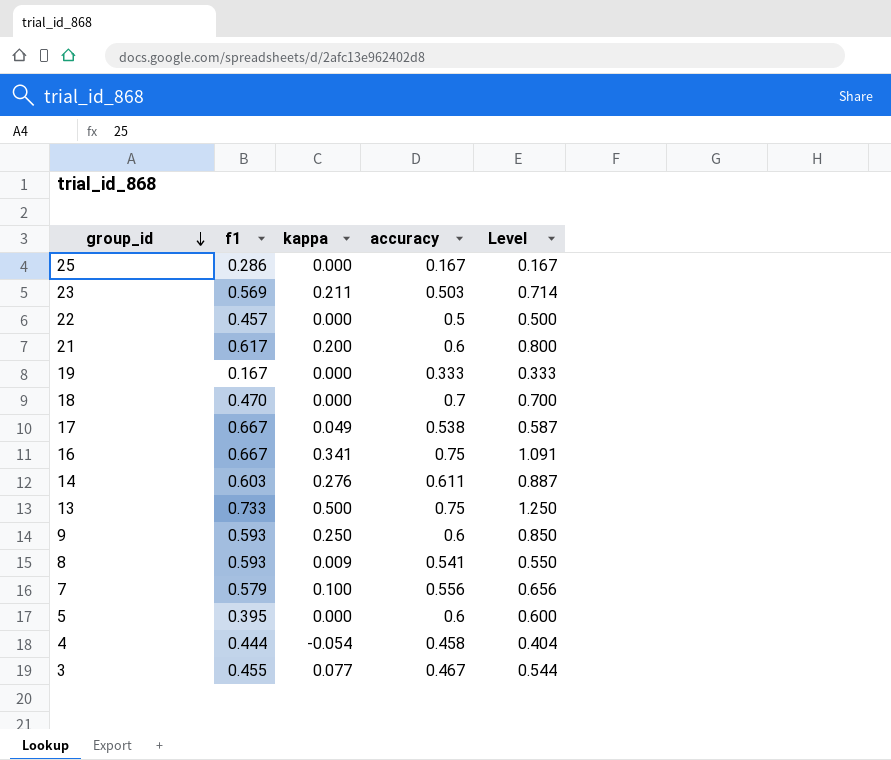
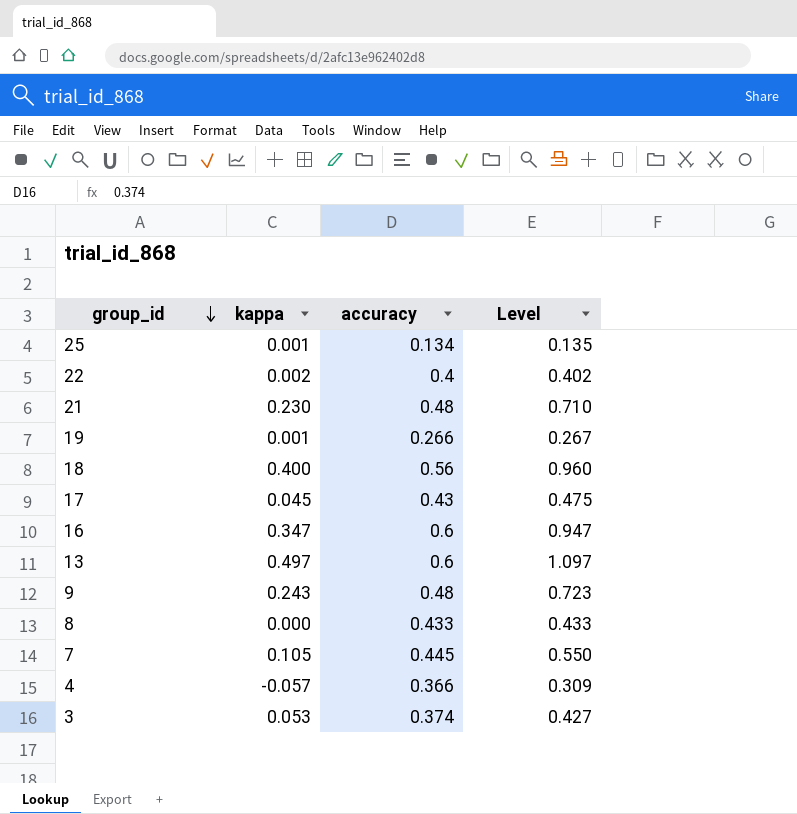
column f1 | position: 2 -> none
row 23: 0.569 | 0.211 | 0.503 | 0.714 -> none
row 14: 0.603 | 0.276 | 0.611 | 0.887 -> none
row 5: 0.395 | 0.000 | 0.6 | 0.600 -> none
25 | kappa: 0.000 -> 0.001
25 | accuracy: 0.167 -> 0.134
25 | Level: 0.167 -> 0.135
22 | kappa: 0.000 -> 0.002
22 | accuracy: 0.5 -> 0.4
22 | Level: 0.500 -> 0.402
21 | kappa: 0.200 -> 0.230
21 | accuracy: 0.6 -> 0.48
21 | Level: 0.800 -> 0.710
19 | kappa: 0.000 -> 0.001
19 | accuracy: 0.333 -> 0.266
19 | Level: 0.333 -> 0.267
18 | kappa: 0.000 -> 0.400
18 | accuracy: 0.7 -> 0.56
18 | Level: 0.700 -> 0.960
17 | kappa: 0.049 -> 0.045
17 | accuracy: 0.538 -> 0.43
17 | Level: 0.587 -> 0.475
16 | kappa: 0.341 -> 0.347
16 | accuracy: 0.75 -> 0.6
16 | Level: 1.091 -> 0.947
13 | kappa: 0.500 -> 0.497
13 | accuracy: 0.75 -> 0.6
13 | Level: 1.250 -> 1.097
9 | kappa: 0.250 -> 0.243
9 | accuracy: 0.6 -> 0.48
9 | Level: 0.850 -> 0.723
8 | kappa: 0.009 -> 0.000
8 | accuracy: 0.541 -> 0.433
8 | Level: 0.550 -> 0.433
7 | kappa: 0.100 -> 0.105
7 | accuracy: 0.556 -> 0.445
7 | Level: 0.656 -> 0.550
4 | kappa: -0.054 -> -0.057
4 | accuracy: 0.458 -> 0.366
4 | Level: 0.404 -> 0.309
3 | kappa: 0.077 -> 0.053
3 | accuracy: 0.467 -> 0.374
3 | Level: 0.544 -> 0.427

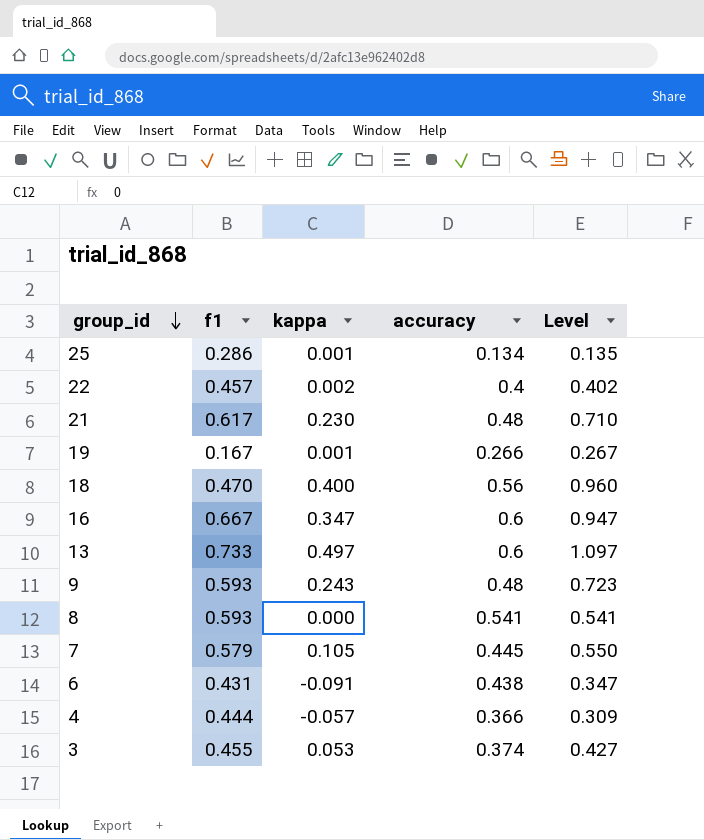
column f1 | position: none -> 2
row 17: 0.045 | 0.43 | 0.475 -> none
8 | accuracy: 0.433 -> 0.541
8 | Level: 0.433 -> 0.541
row 6: none -> 0.431 | -0.091 | 0.438 | 0.347

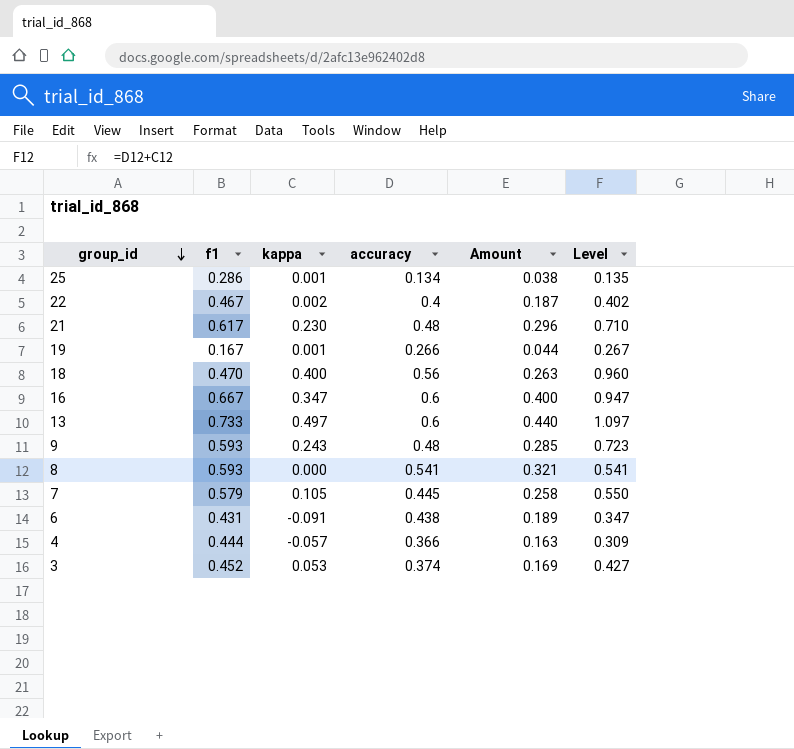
column Amount | formula: none -> [f1] * [accuracy]
22 | f1: 0.457 -> 0.467
3 | f1: 0.455 -> 0.452

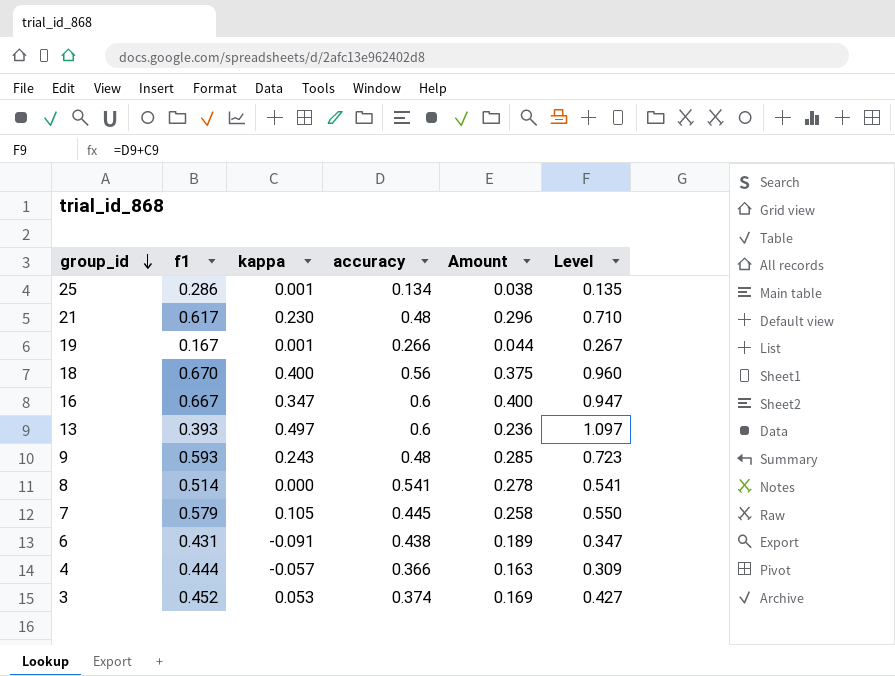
row 22: 0.467 | 0.002 | 0.4 | 0.187 | 0.402 -> none
18 | f1: 0.470 -> 0.670
18 | Amount: 0.263 -> 0.375
13 | f1: 0.733 -> 0.393
13 | Amount: 0.440 -> 0.236
8 | f1: 0.593 -> 0.514
8 | Amount: 0.321 -> 0.278

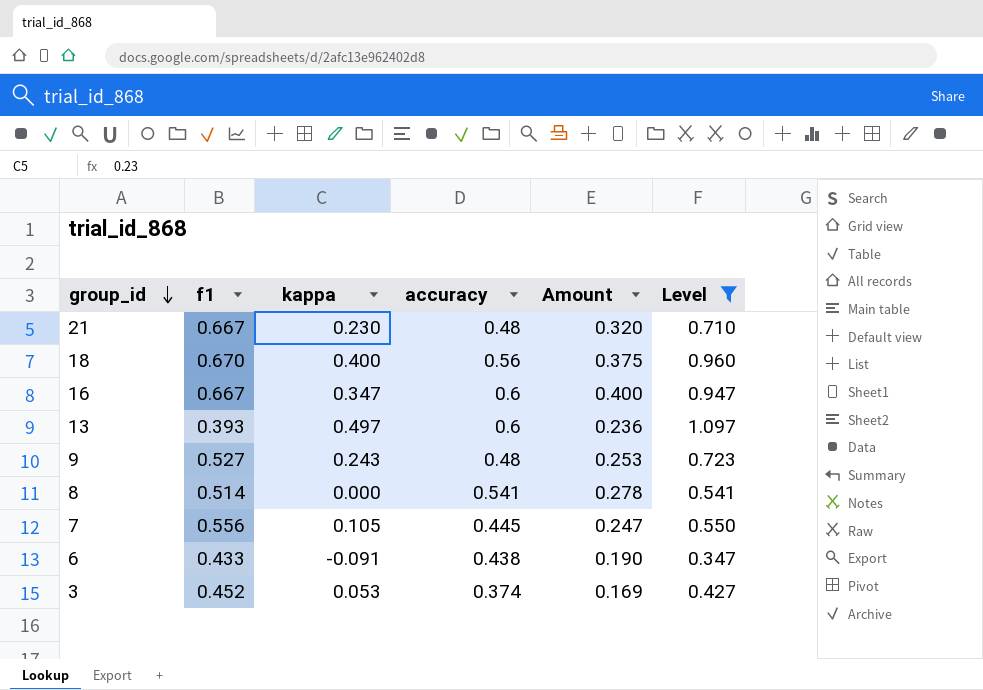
filter: none -> Level >= 0.347
21 | f1: 0.617 -> 0.667
21 | Amount: 0.296 -> 0.320
9 | f1: 0.593 -> 0.527
9 | Amount: 0.285 -> 0.253
7 | f1: 0.579 -> 0.556
7 | Amount: 0.258 -> 0.247
6 | f1: 0.431 -> 0.433
6 | Amount: 0.189 -> 0.190

